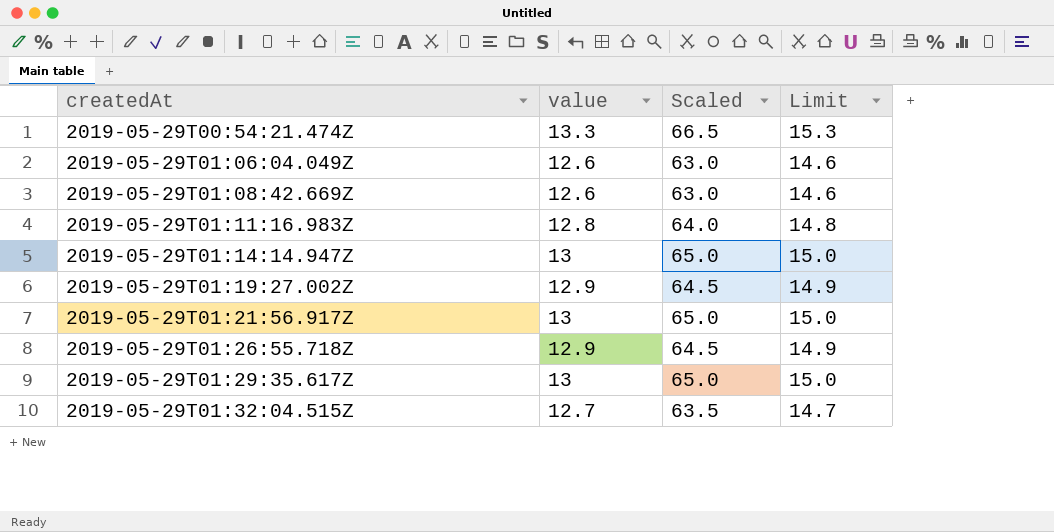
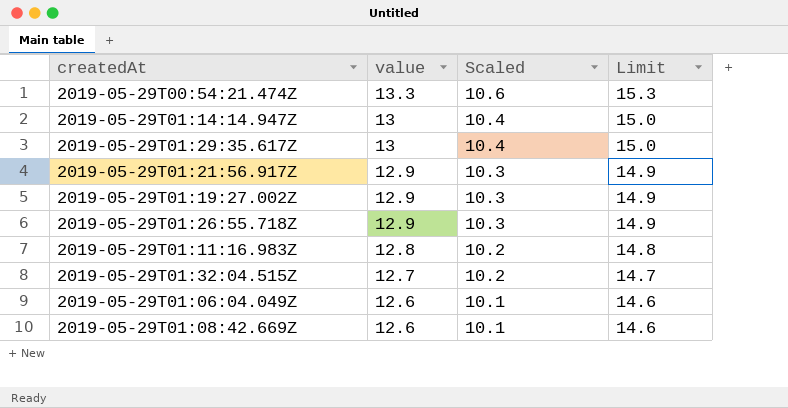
row order: createdAt ascending -> value descending
column Scaled | formula: [value] * 5 -> [value] * 0.8
2019-05-29T01:21:56.917Z | value: 13 -> 12.9
2019-05-29T01:21:56.917Z | Limit: 15.0 -> 14.9

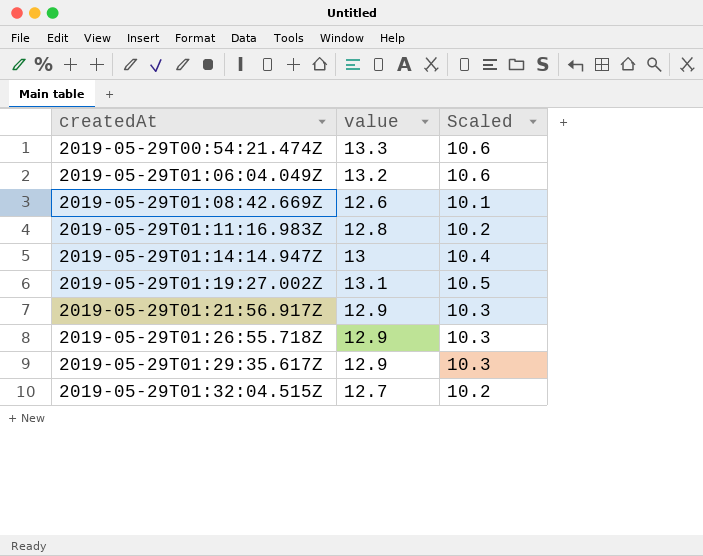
row order: value descending -> createdAt ascending
column Limit | formula: [value] + 2 -> none
2019-05-29T01:06:04.049Z | value: 12.6 -> 13.2
2019-05-29T01:06:04.049Z | Scaled: 10.1 -> 10.6
2019-05-29T01:19:27.002Z | value: 12.9 -> 13.1
2019-05-29T01:19:27.002Z | Scaled: 10.3 -> 10.5
2019-05-29T01:29:35.617Z | value: 13 -> 12.9
2019-05-29T01:29:35.617Z | Scaled: 10.4 -> 10.3

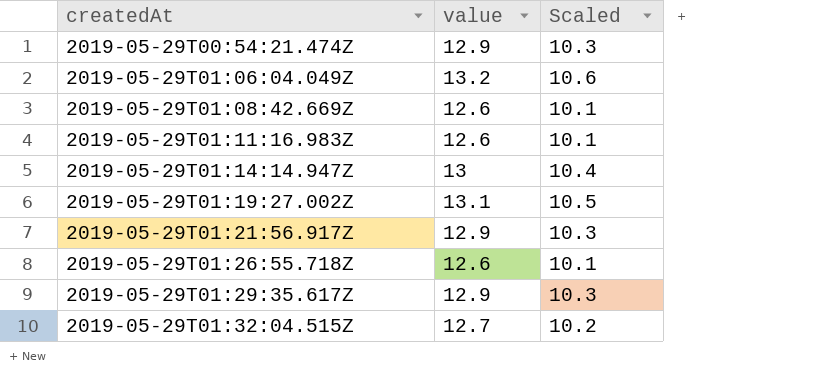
2019-05-29T00:54:21.474Z | value: 13.3 -> 12.9
2019-05-29T00:54:21.474Z | Scaled: 10.6 -> 10.3
2019-05-29T01:11:16.983Z | value: 12.8 -> 12.6
2019-05-29T01:11:16.983Z | Scaled: 10.2 -> 10.1
2019-05-29T01:26:55.718Z | value: 12.9 -> 12.6
2019-05-29T01:26:55.718Z | Scaled: 10.3 -> 10.1

